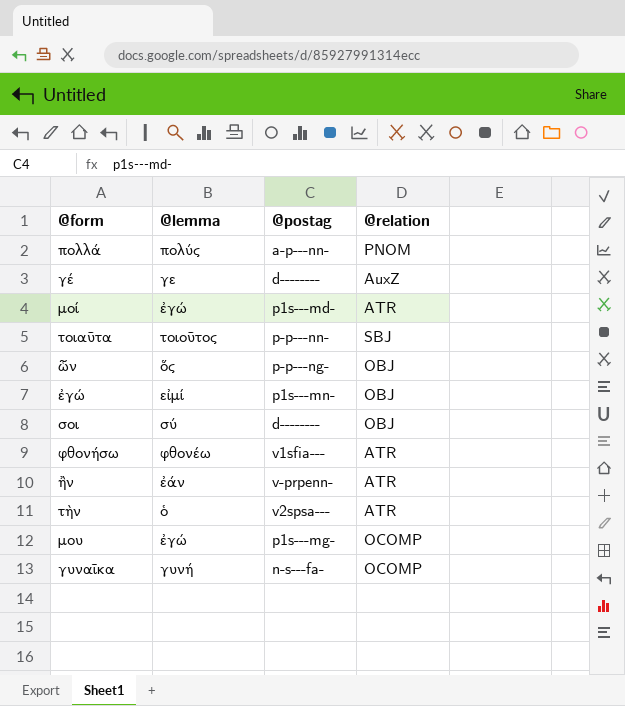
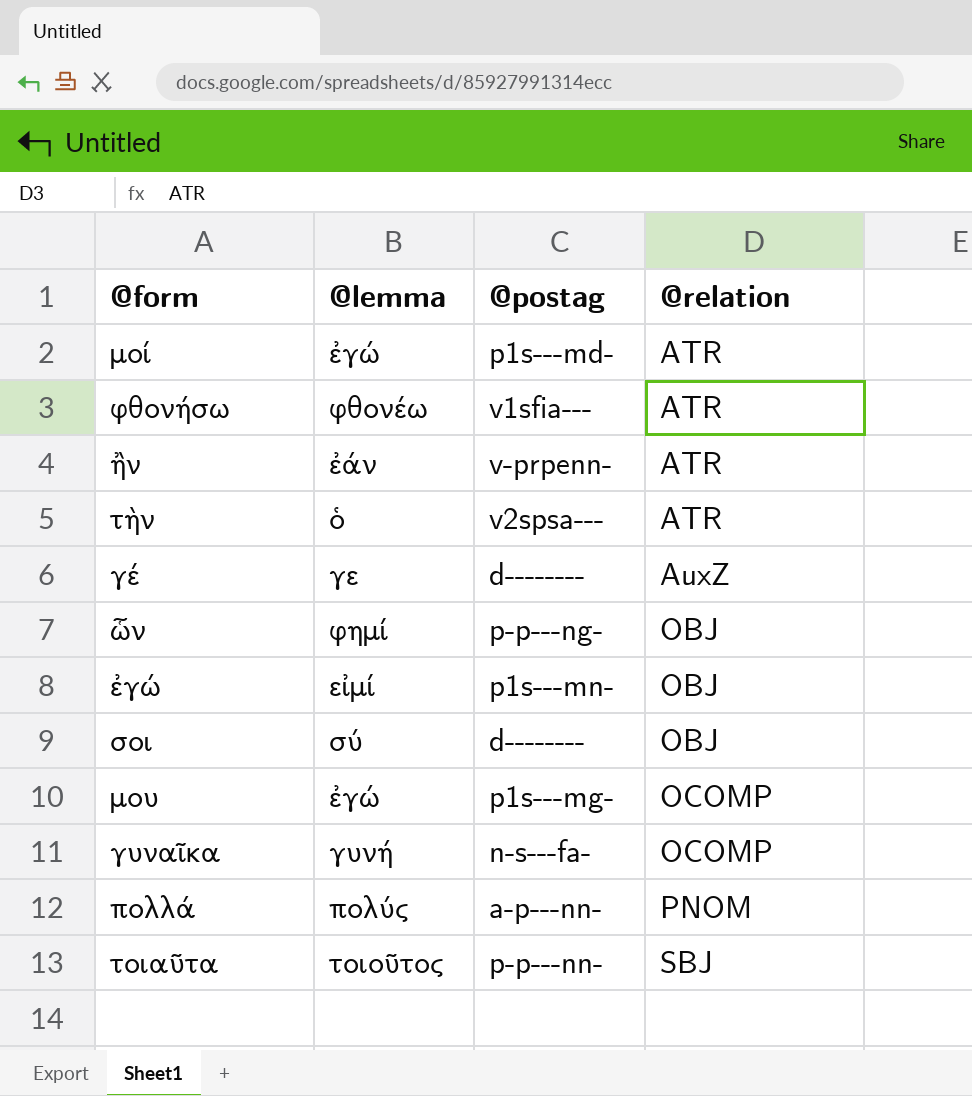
row order: none -> @relation ascending
ὧν | @lemma: ὅς -> φημί

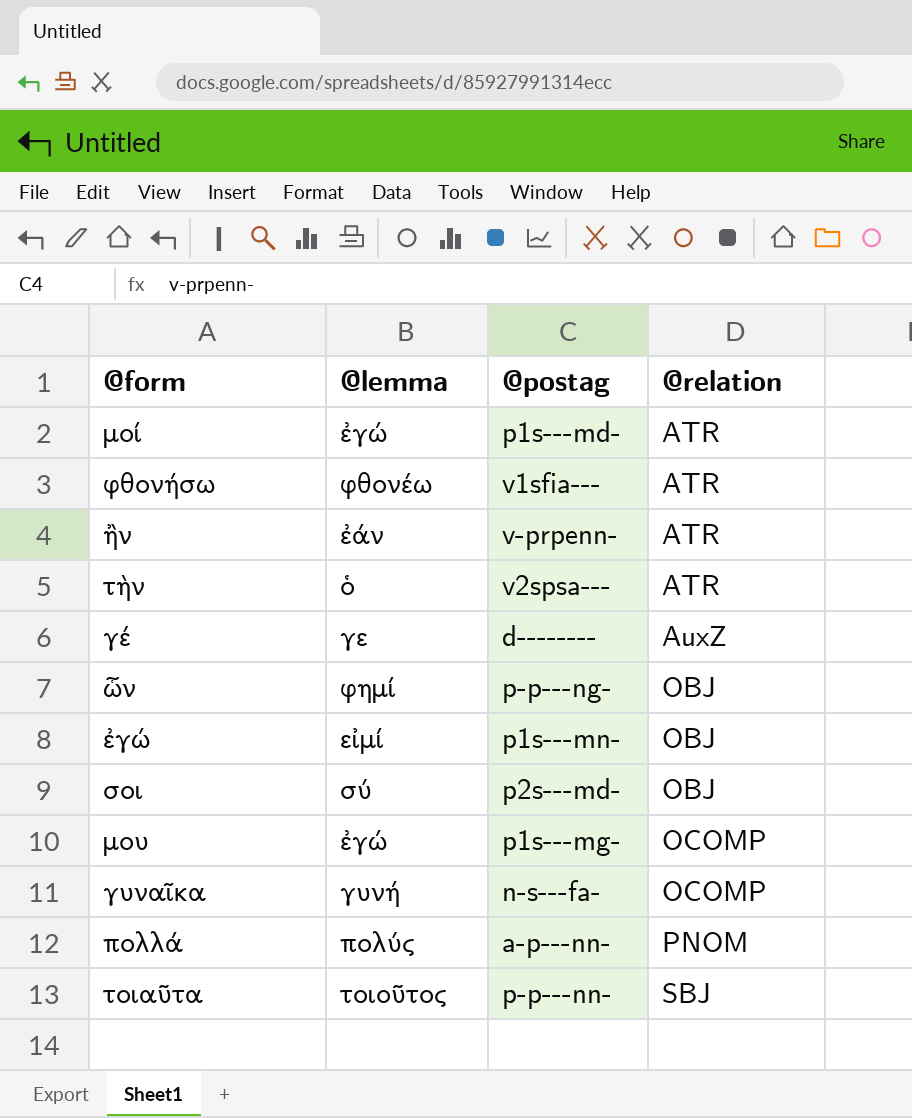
σοι | @postag: d-------- -> p2s---md-

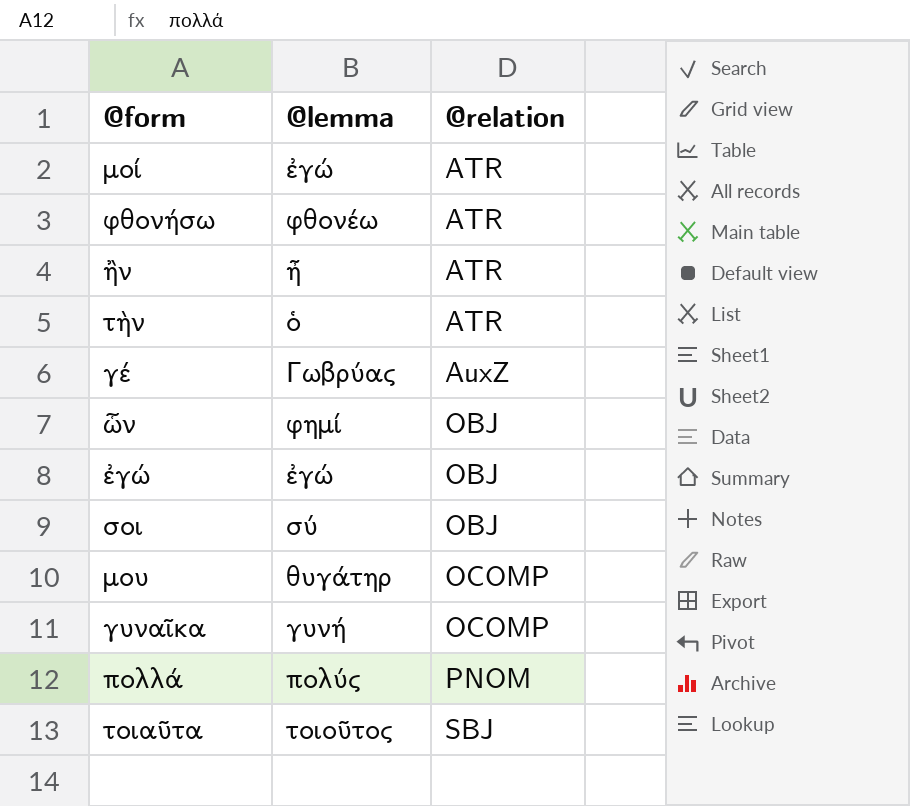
column @postag | position: 3 -> none
ἢν | @lemma: ἐάν -> ἦ
γέ | @lemma: γε -> Γωβρύας
ἐγώ | @lemma: εἰμί -> ἐγώ
μου | @lemma: ἐγώ -> θυγάτηρ

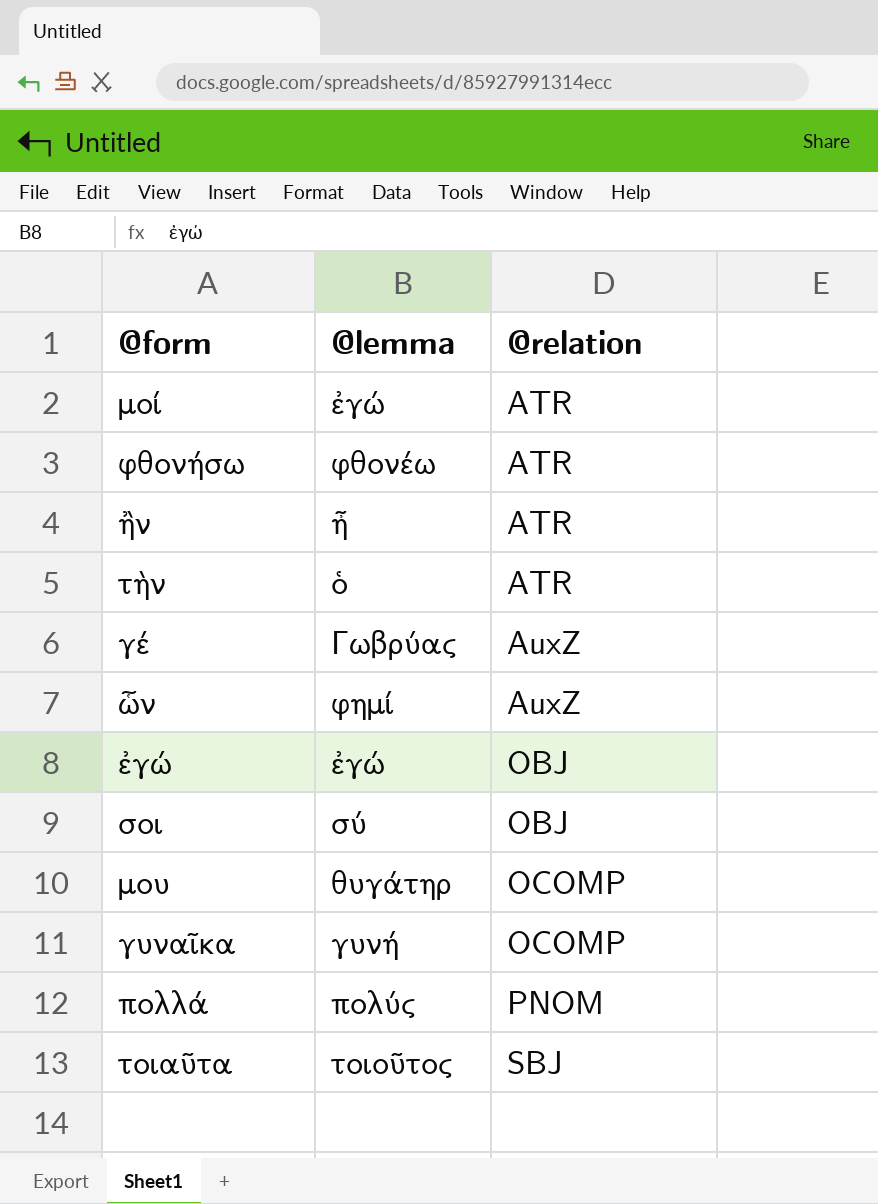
ὧν | @relation: OBJ -> AuxZ

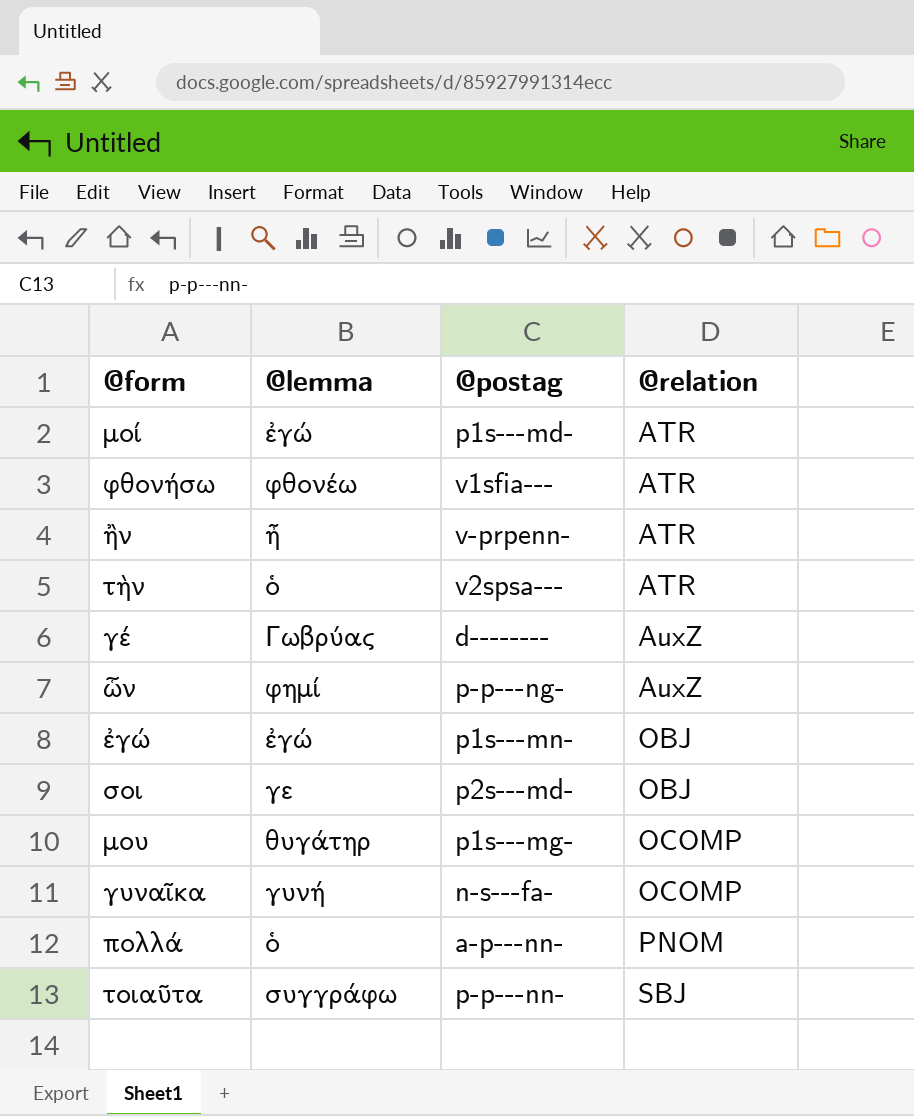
column @postag | position: none -> 3
σοι | @lemma: σύ -> γε
πολλά | @lemma: πολύς -> ὁ
τοιαῦτα | @lemma: τοιοῦτος -> συγγράφω

